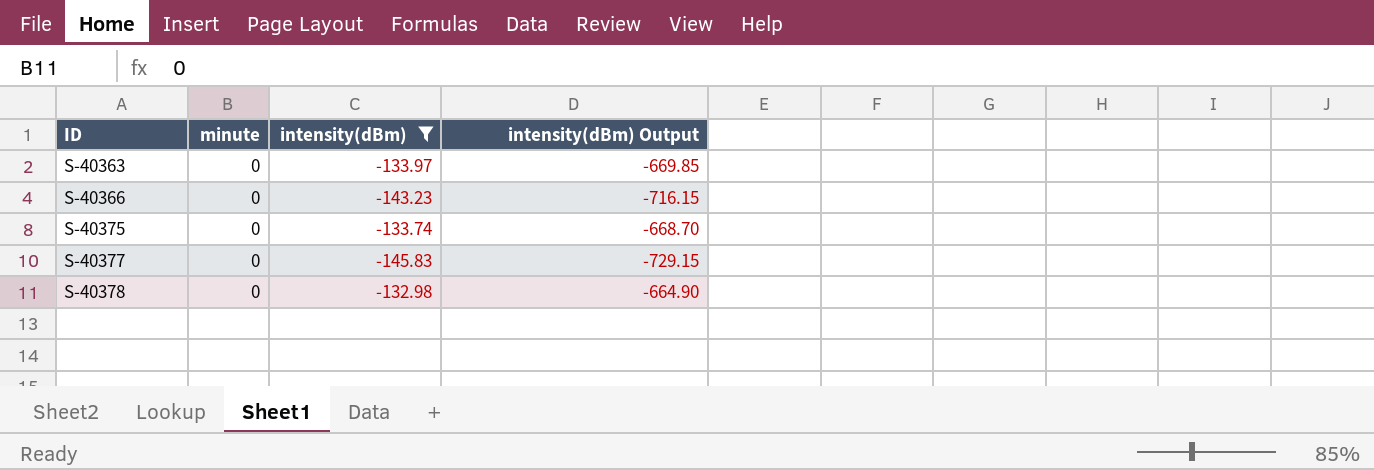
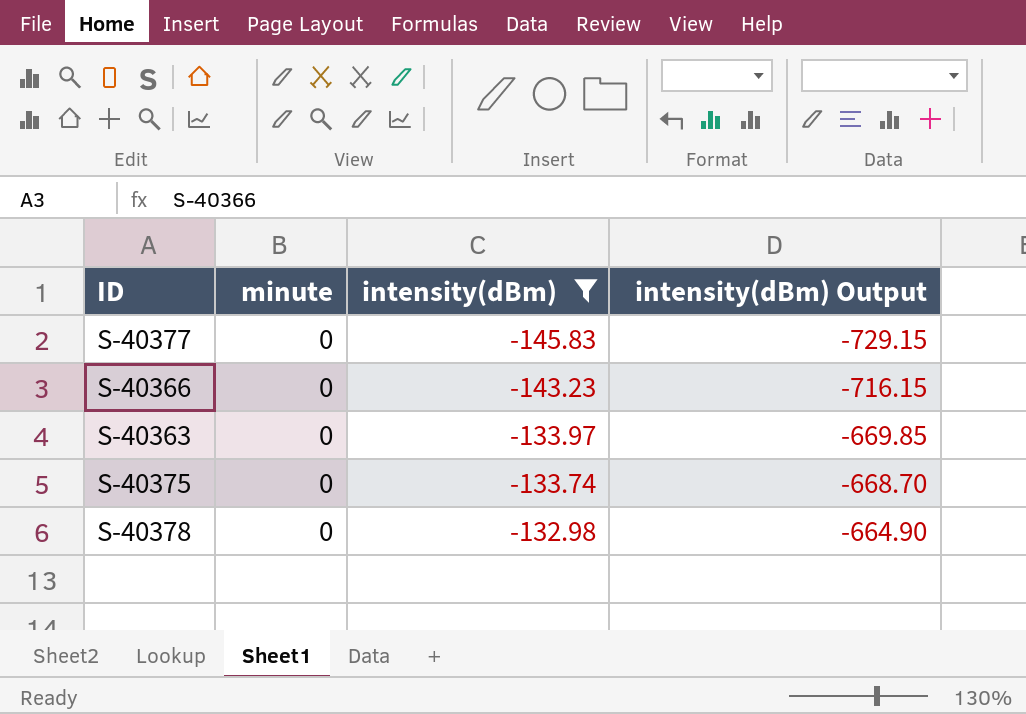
row order: ID ascending -> intensity(dBm) ascending

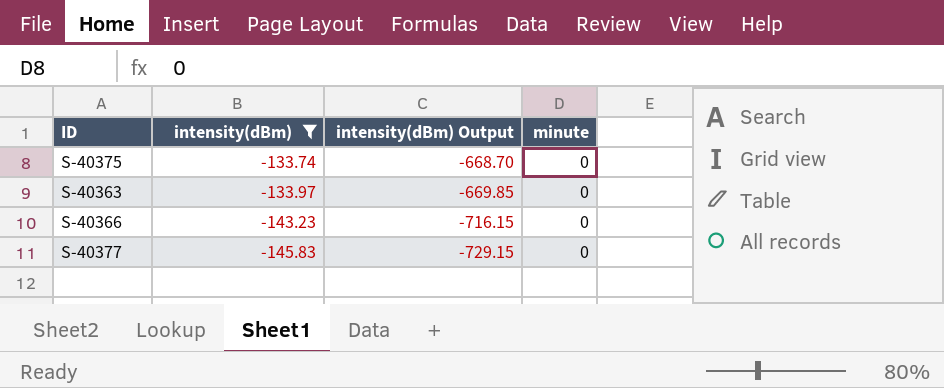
row order: intensity(dBm) ascending -> intensity(dBm) descending
column minute | position: 2 -> 4
row S-40378: 0 | -132.98 | -664.90 -> none

